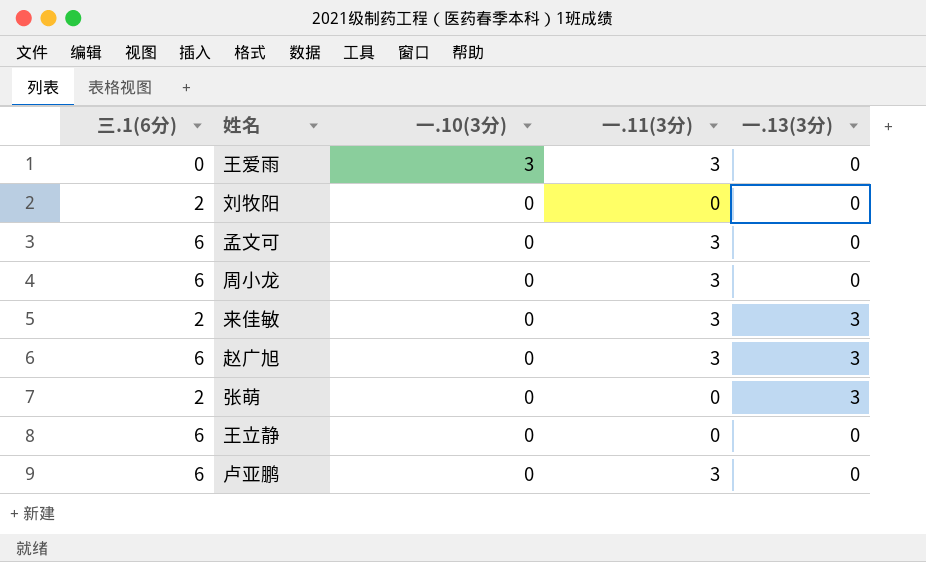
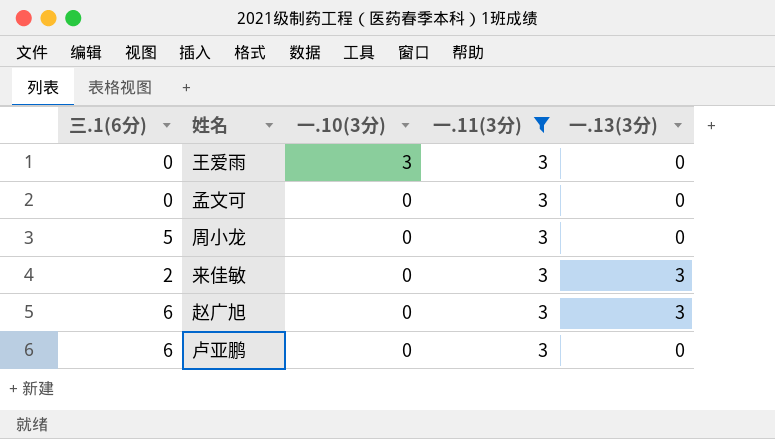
filter: none -> 一.11(3分) = 3
孟文可 | 三.1(6分): 6 -> 0
周小龙 | 三.1(6分): 6 -> 5

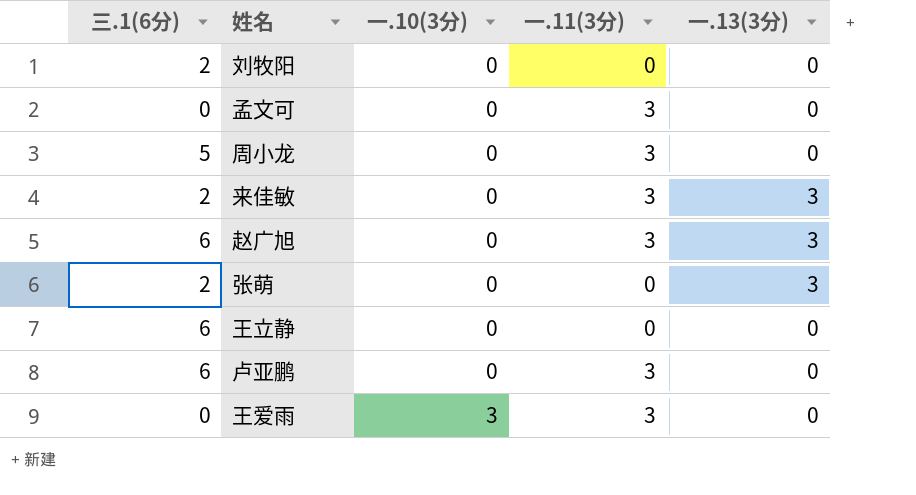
filter: 一.11(3分) = 3 -> none
row order: 一.10(3分) descending -> 一.10(3分) ascending

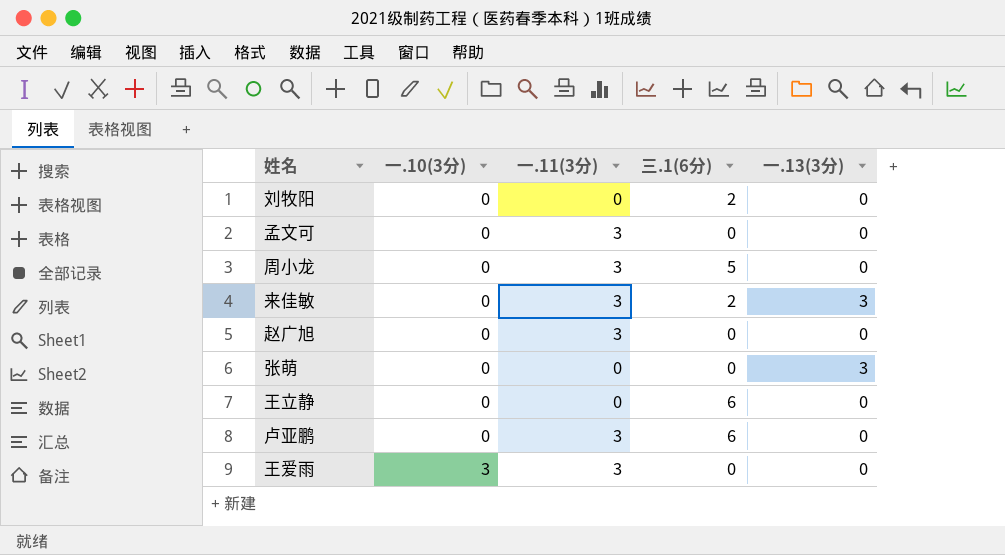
column 三.1(6分) | position: 1 -> 4
赵广旭 | 三.1(6分): 6 -> 0
赵广旭 | 一.13(3分): 3 -> 0
张萌 | 三.1(6分): 2 -> 0

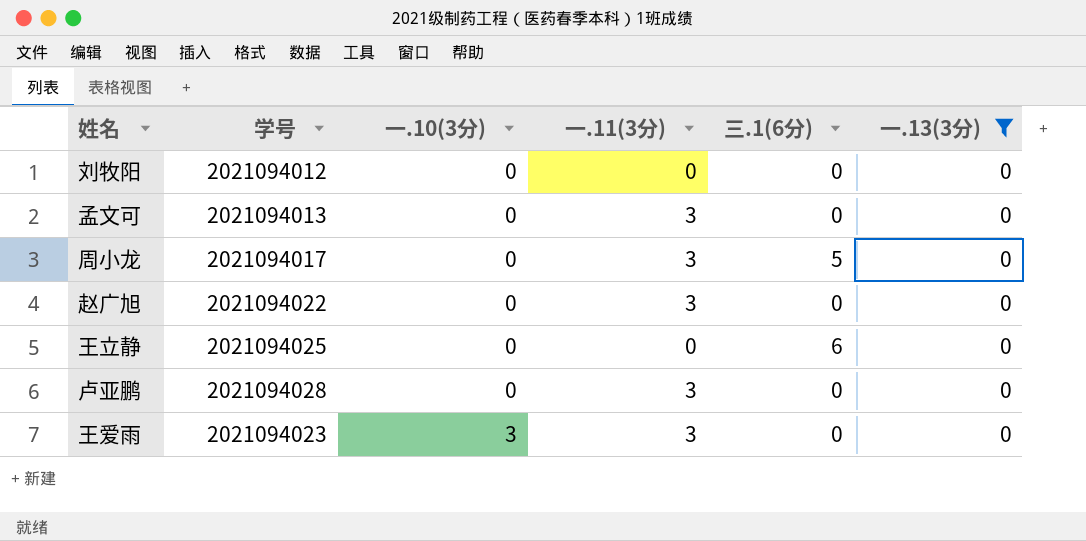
filter: none -> 一.13(3分) = 0
column 学号 | position: none -> 2
刘牧阳 | 三.1(6分): 2 -> 0
卢亚鹏 | 三.1(6分): 6 -> 0

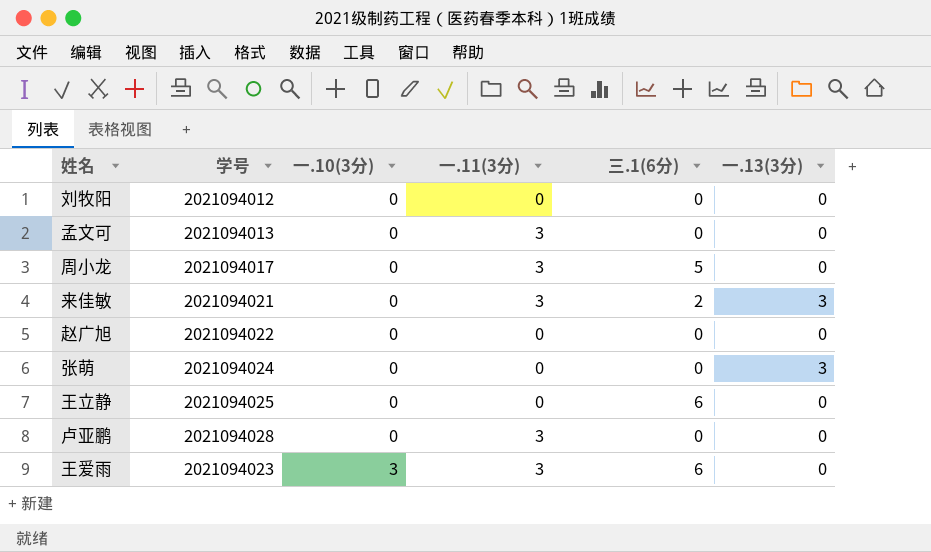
filter: 一.13(3分) = 0 -> none
赵广旭 | 一.11(3分): 3 -> 0
王爱雨 | 三.1(6分): 0 -> 6

